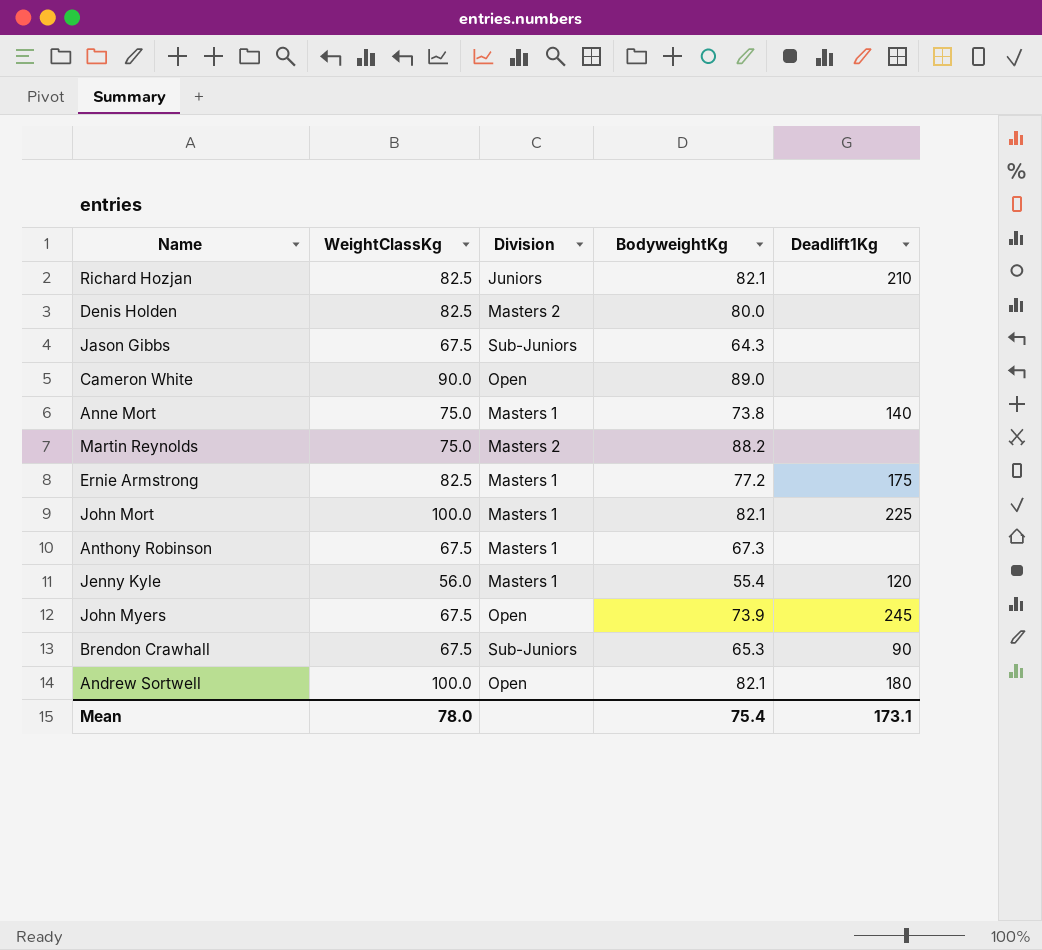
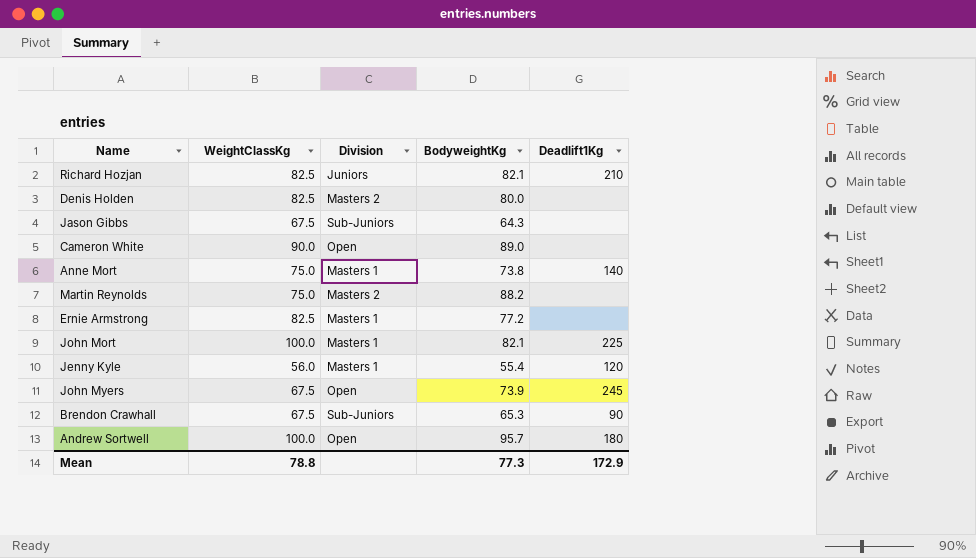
row Anthony Robinson: 67.5 | Masters 1 | 67.3 | none -> none
Ernie Armstrong | Deadlift1Kg: 175 -> none
Andrew Sortwell | BodyweightKg: 82.1 -> 95.7
Mean | WeightClassKg: 78.0 -> 78.8
Mean | BodyweightKg: 75.4 -> 77.3
Mean | Deadlift1Kg: 173.1 -> 172.9

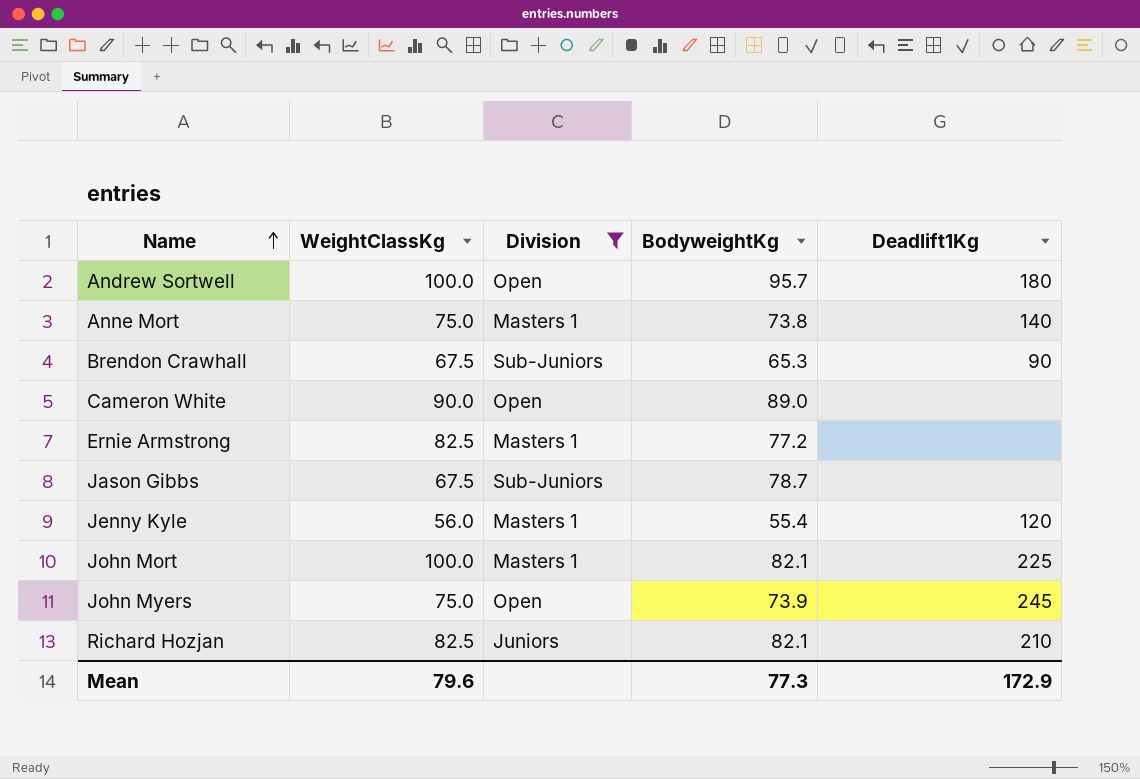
filter: none -> Division != Masters 2
row order: none -> Name ascending
Jason Gibbs | BodyweightKg: 64.3 -> 78.7
John Myers | WeightClassKg: 67.5 -> 75.0
Mean | WeightClassKg: 78.8 -> 79.6

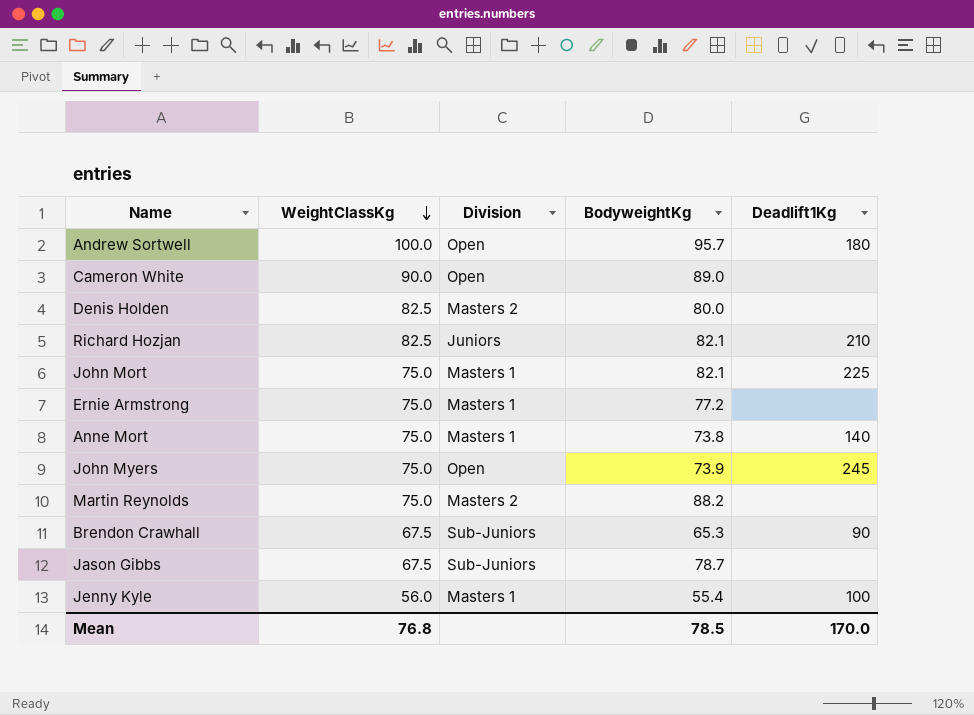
filter: Division != Masters 2 -> none
row order: Name ascending -> WeightClassKg descending
John Mort | WeightClassKg: 100.0 -> 75.0
Ernie Armstrong | WeightClassKg: 82.5 -> 75.0
Jenny Kyle | Deadlift1Kg: 120 -> 100
Mean | WeightClassKg: 79.6 -> 76.8
Mean | BodyweightKg: 77.3 -> 78.5
Mean | Deadlift1Kg: 172.9 -> 170.0

